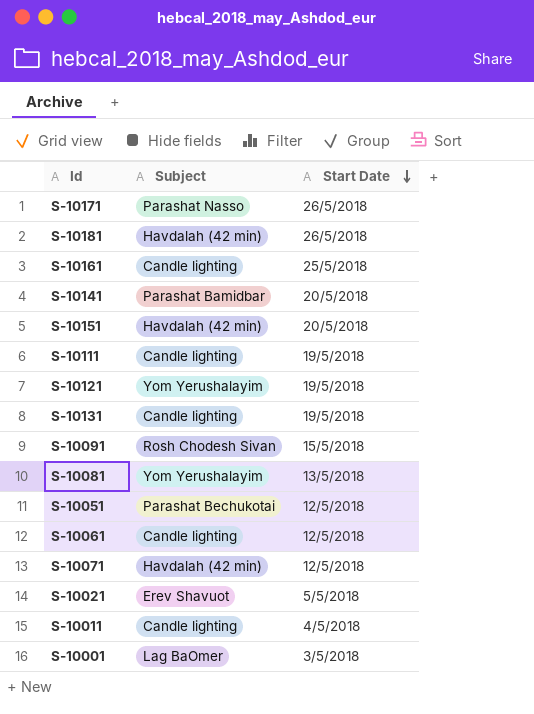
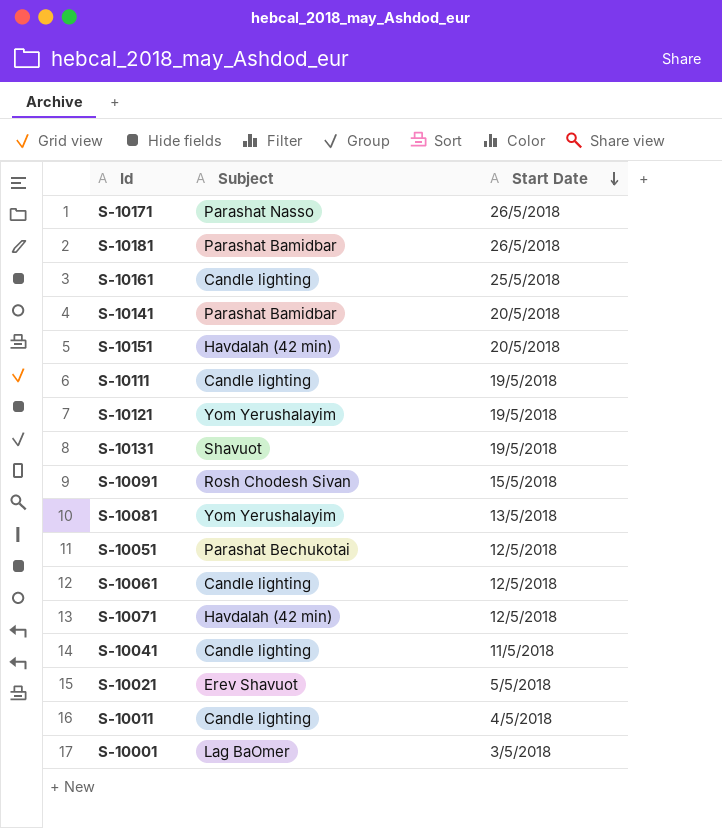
S-10181 | Subject: Havdalah (42 min) -> Parashat Bamidbar
S-10131 | Subject: Candle lighting -> Shavuot
row S-10041: none -> Candle lighting | 11/5/2018

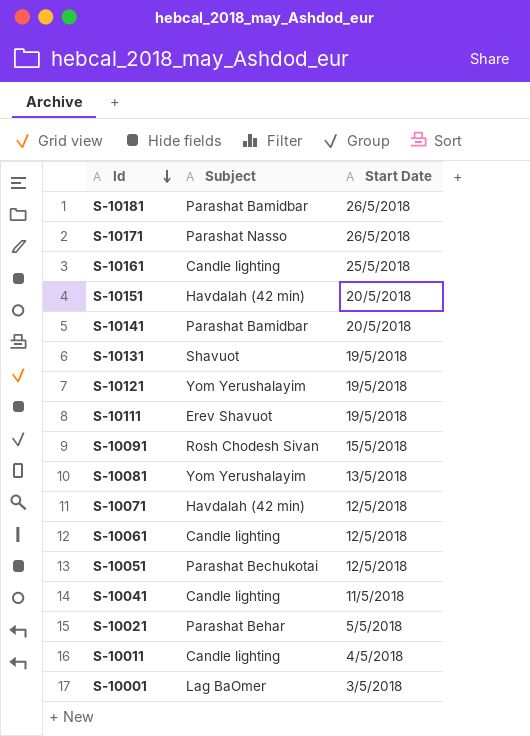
row order: Start Date descending -> Id descending
S-10111 | Subject: Candle lighting -> Erev Shavuot
S-10021 | Subject: Erev Shavuot -> Parashat Behar

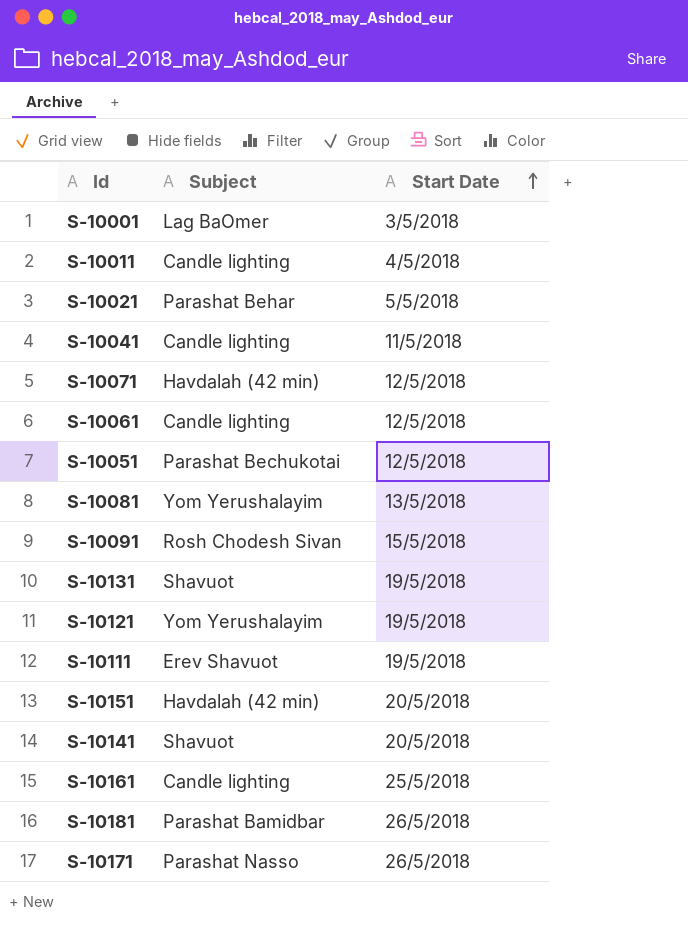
row order: Id descending -> Start Date ascending
S-10141 | Subject: Parashat Bamidbar -> Shavuot

